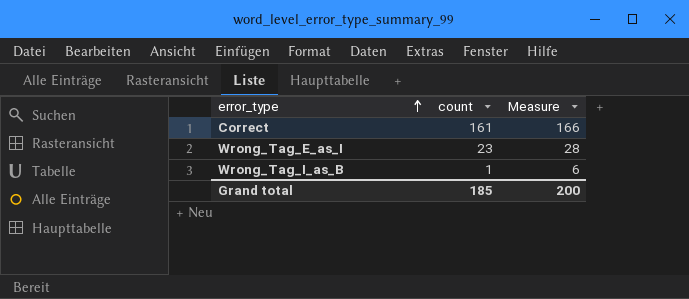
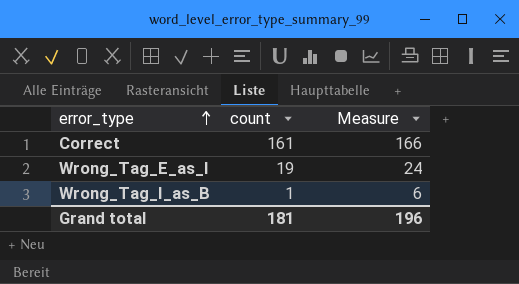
Wrong_Tag_E_as_I | count: 23 -> 19
Wrong_Tag_E_as_I | Measure: 28 -> 24
Grand total | count: 185 -> 181
Grand total | Measure: 200 -> 196

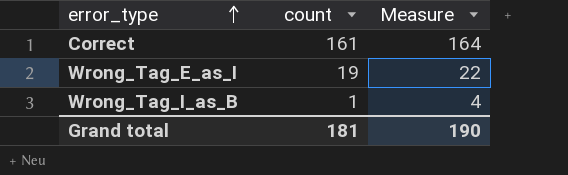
column Measure | formula: [count] + 5 -> [count] + 3
Grand total | Measure: 196 -> 190

